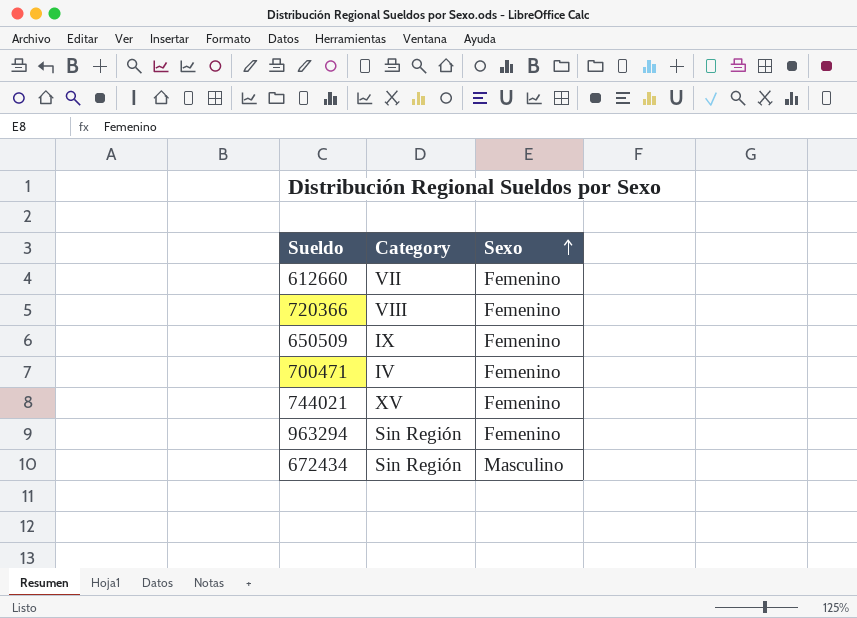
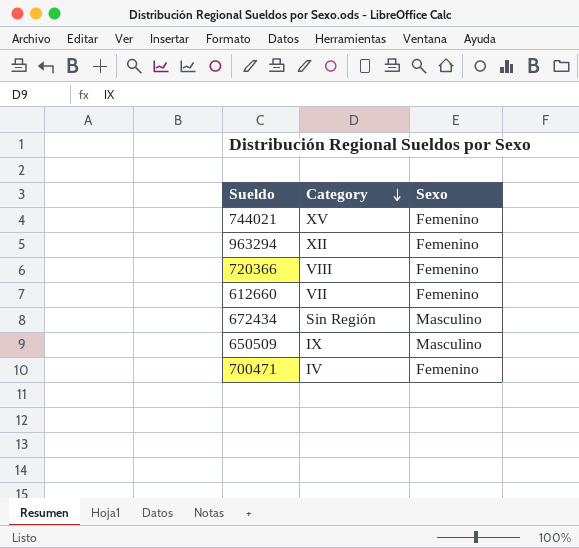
row order: Sexo ascending -> Category descending
963294 | Category: Sin Región -> XII
650509 | Sexo: Femenino -> Masculino

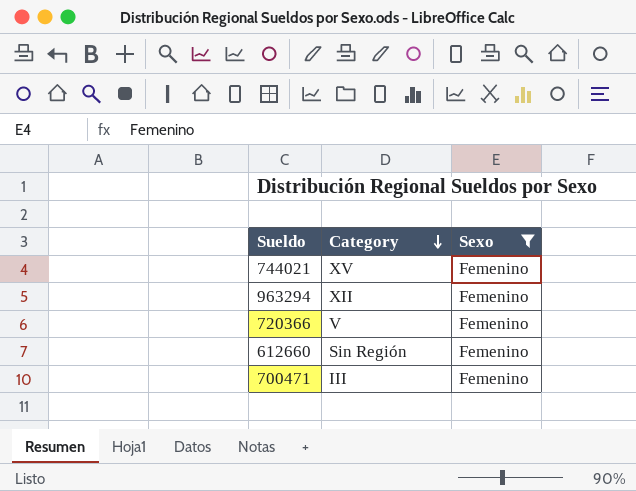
filter: none -> Sexo = Femenino
720366 | Category: VIII -> V
612660 | Category: VII -> Sin Región
700471 | Category: IV -> III

